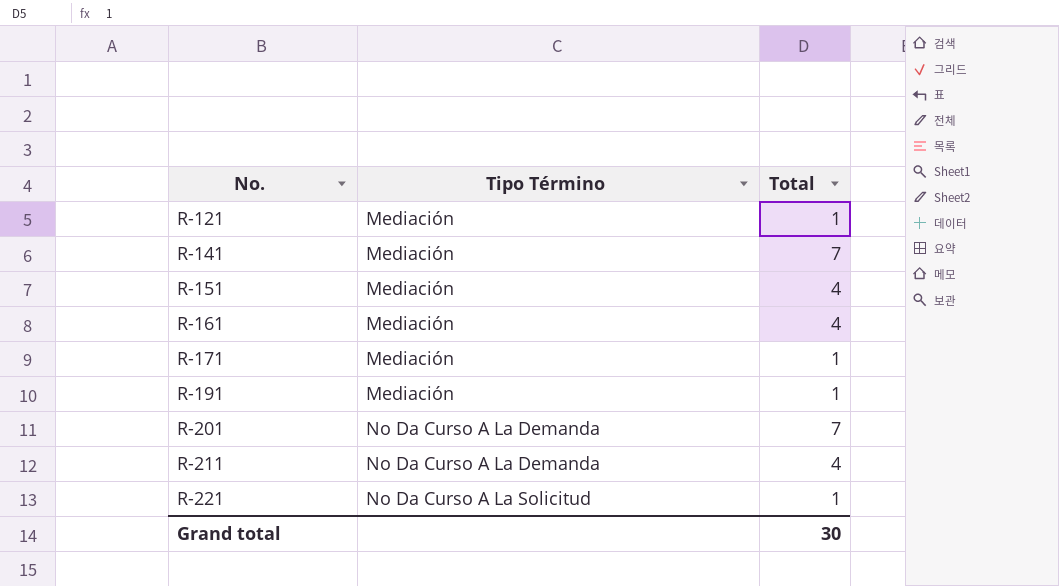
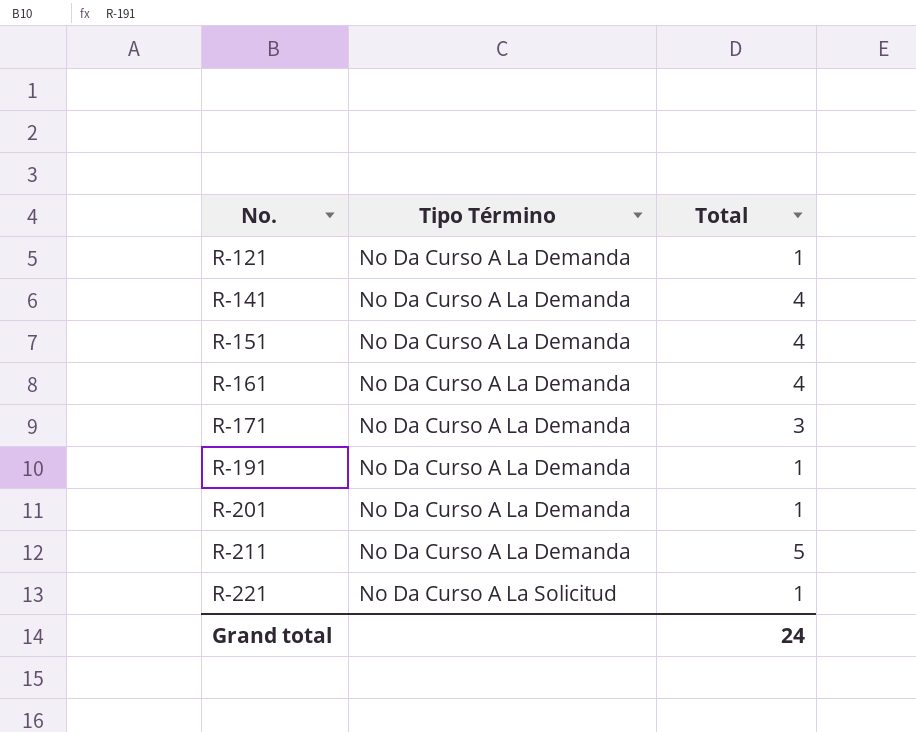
R-121 | Tipo Término: Mediación -> No Da Curso A La Demanda
R-141 | Tipo Término: Mediación -> No Da Curso A La Demanda
R-141 | Total: 7 -> 4
R-151 | Tipo Término: Mediación -> No Da Curso A La Demanda
R-161 | Tipo Término: Mediación -> No Da Curso A La Demanda
R-171 | Tipo Término: Mediación -> No Da Curso A La Demanda
R-171 | Total: 1 -> 3
R-191 | Tipo Término: Mediación -> No Da Curso A La Demanda
R-201 | Total: 7 -> 1
R-211 | Total: 4 -> 5
Grand total | Total: 30 -> 24

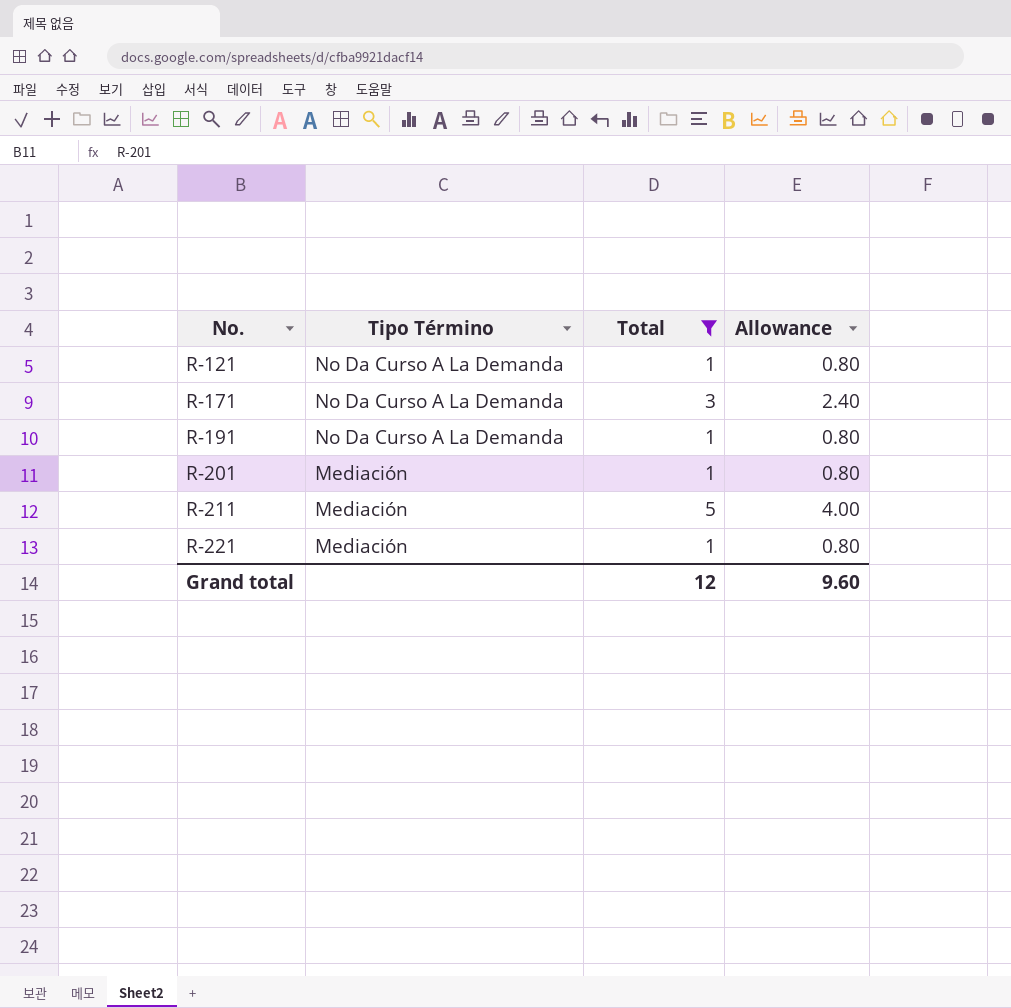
filter: none -> Total != 4
column Allowance | formula: none -> [Total] * 0.8
R-201 | Tipo Término: No Da Curso A La Demanda -> Mediación
R-211 | Tipo Término: No Da Curso A La Demanda -> Mediación
R-221 | Tipo Término: No Da Curso A La Solicitud -> Mediación
Grand total | Total: 24 -> 12

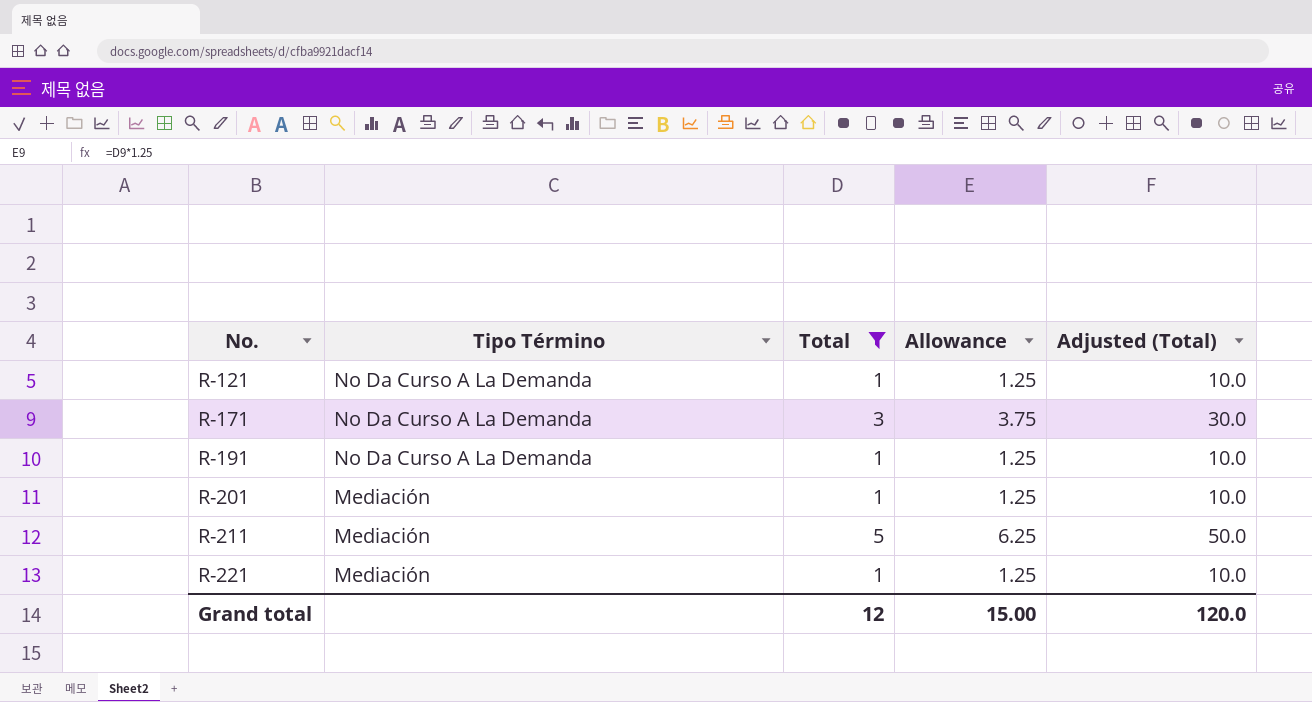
column Allowance | formula: [Total] * 0.8 -> [Total] * 1.25
column Adjusted (Total) | formula: none -> [Total] * 10
Grand total | Allowance: 9.60 -> 15.00

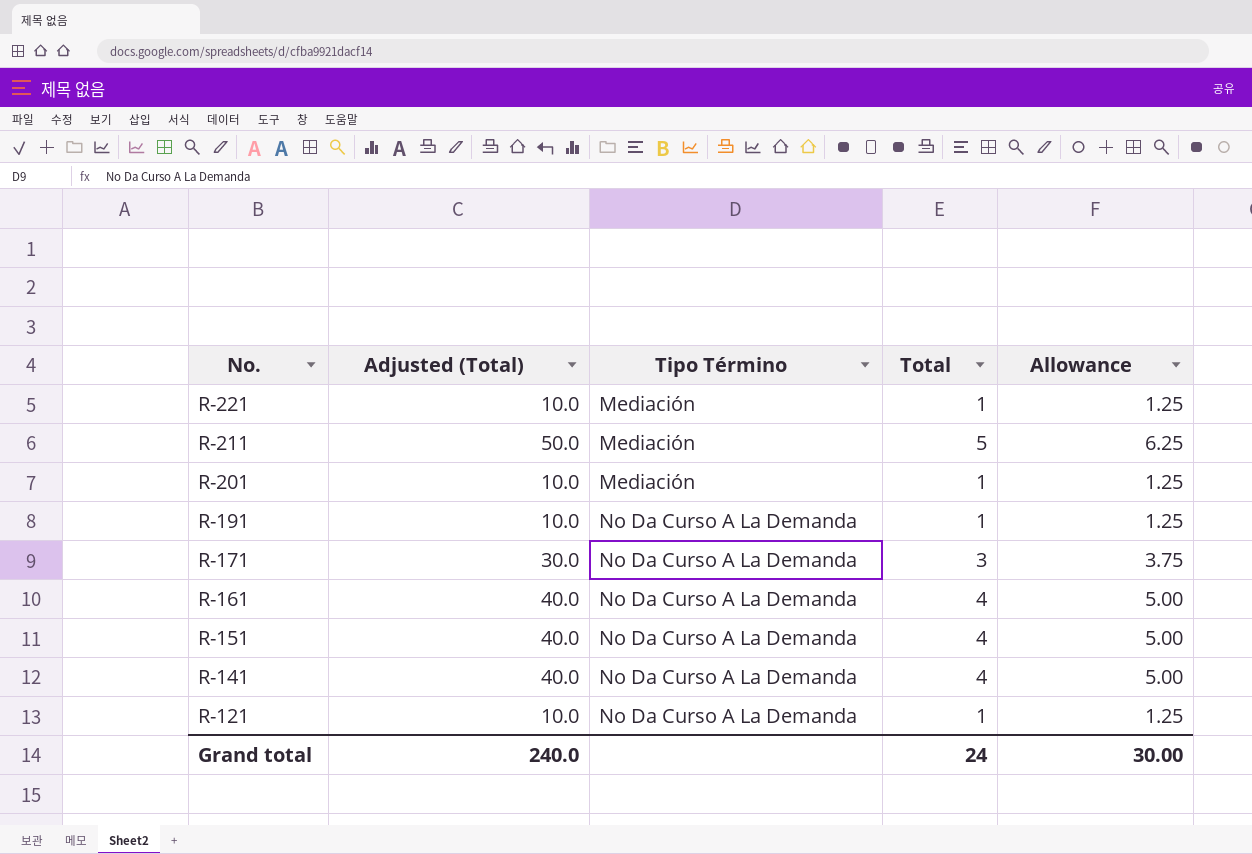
filter: Total != 4 -> none
row order: No. ascending -> No. descending
column Adjusted (Total) | position: 5 -> 2
Grand total | Adjusted (Total): 120.0 -> 240.0
Grand total | Total: 12 -> 24
Grand total | Allowance: 15.00 -> 30.00

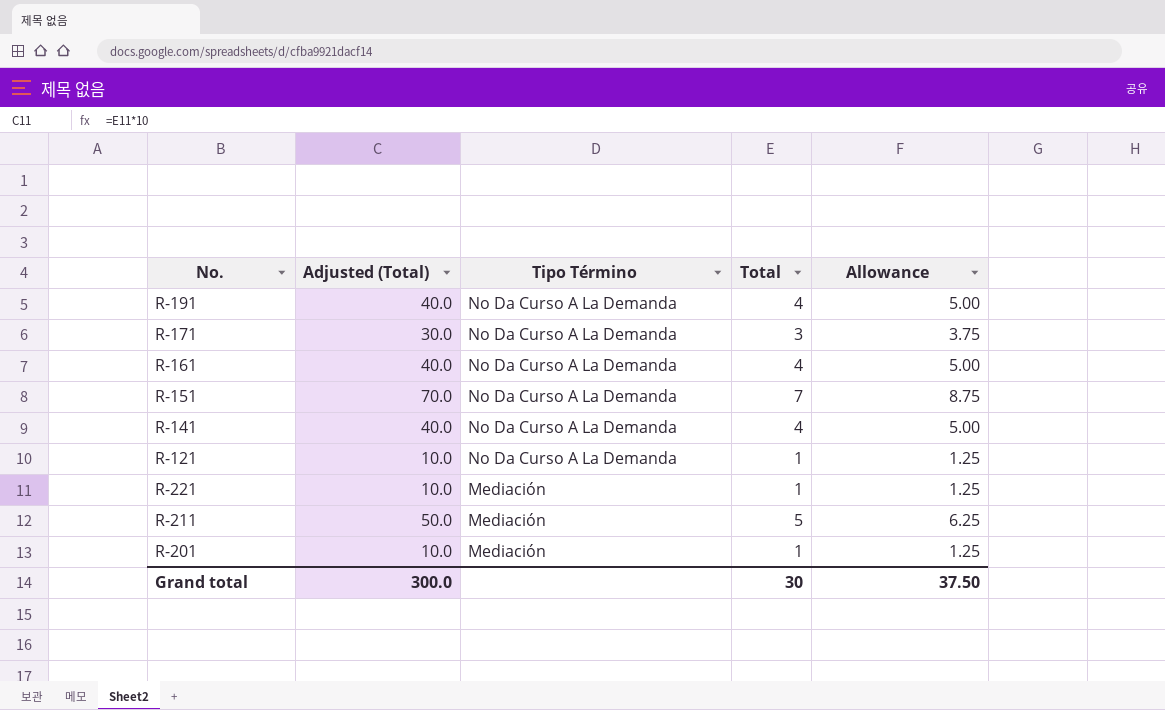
row order: No. descending -> Tipo Término descending
R-191 | Adjusted (Total): 10.0 -> 40.0
R-191 | Total: 1 -> 4
R-191 | Allowance: 1.25 -> 5.00
R-151 | Adjusted (Total): 40.0 -> 70.0
R-151 | Total: 4 -> 7
R-151 | Allowance: 5.00 -> 8.75
Grand total | Adjusted (Total): 240.0 -> 300.0
Grand total | Total: 24 -> 30
Grand total | Allowance: 30.00 -> 37.50

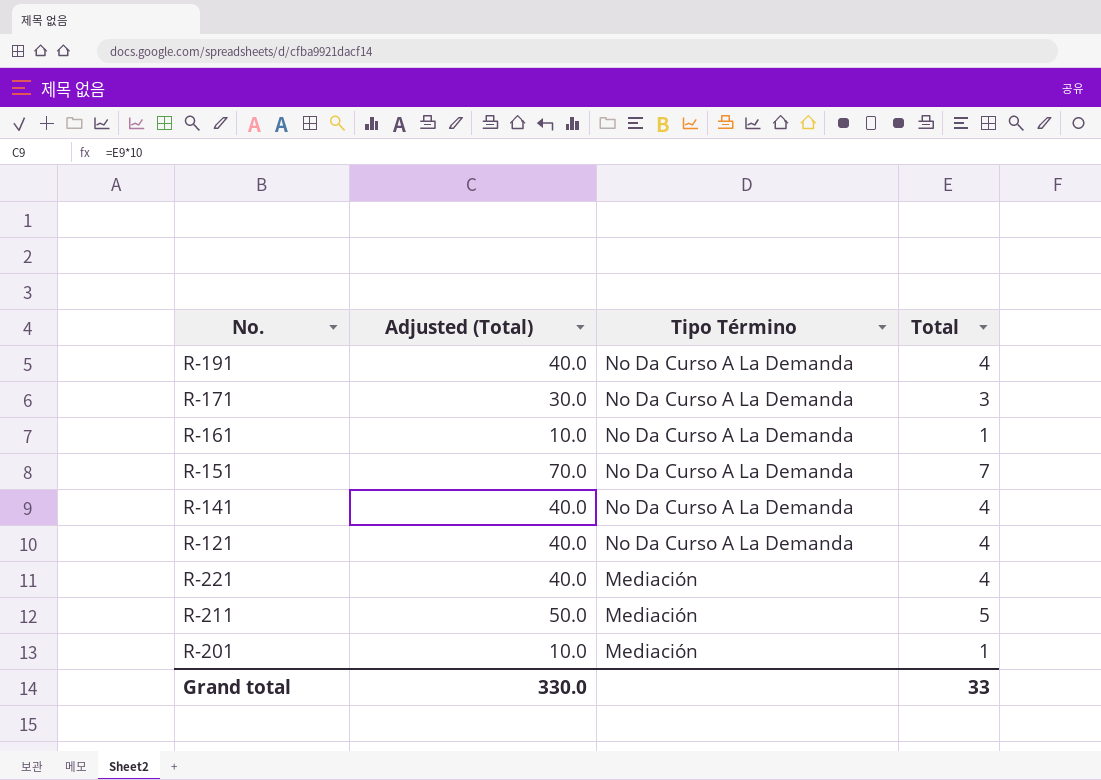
column Allowance | formula: [Total] * 1.25 -> none
R-161 | Adjusted (Total): 40.0 -> 10.0
R-161 | Total: 4 -> 1
R-121 | Adjusted (Total): 10.0 -> 40.0
R-121 | Total: 1 -> 4
R-221 | Adjusted (Total): 10.0 -> 40.0
R-221 | Total: 1 -> 4
Grand total | Adjusted (Total): 300.0 -> 330.0
Grand total | Total: 30 -> 33

